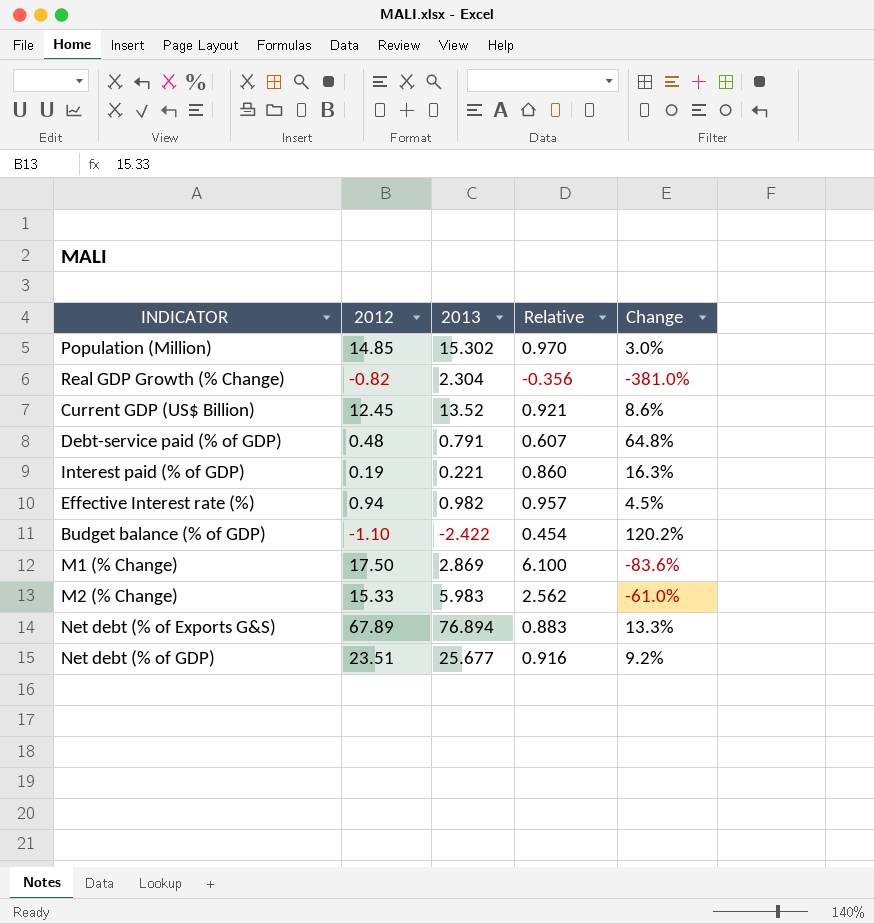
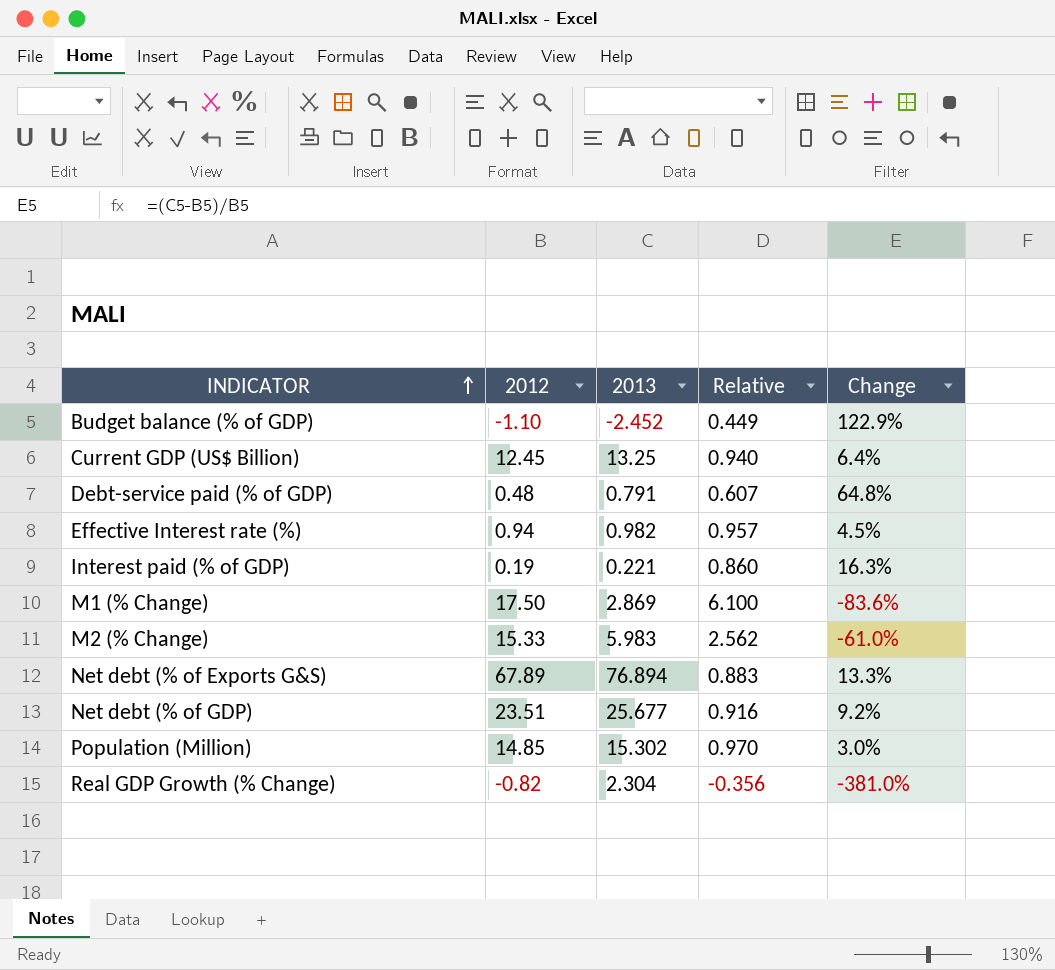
row order: none -> INDICATOR ascending
Budget balance (% of GDP) | 2013: -2.422 -> -2.452
Budget balance (% of GDP) | Relative: 0.454 -> 0.449
Budget balance (% of GDP) | Change: 120.2% -> 122.9%
Current GDP (US$ Billion) | 2013: 13.52 -> 13.25
Current GDP (US$ Billion) | Relative: 0.921 -> 0.940
Current GDP (US$ Billion) | Change: 8.6% -> 6.4%

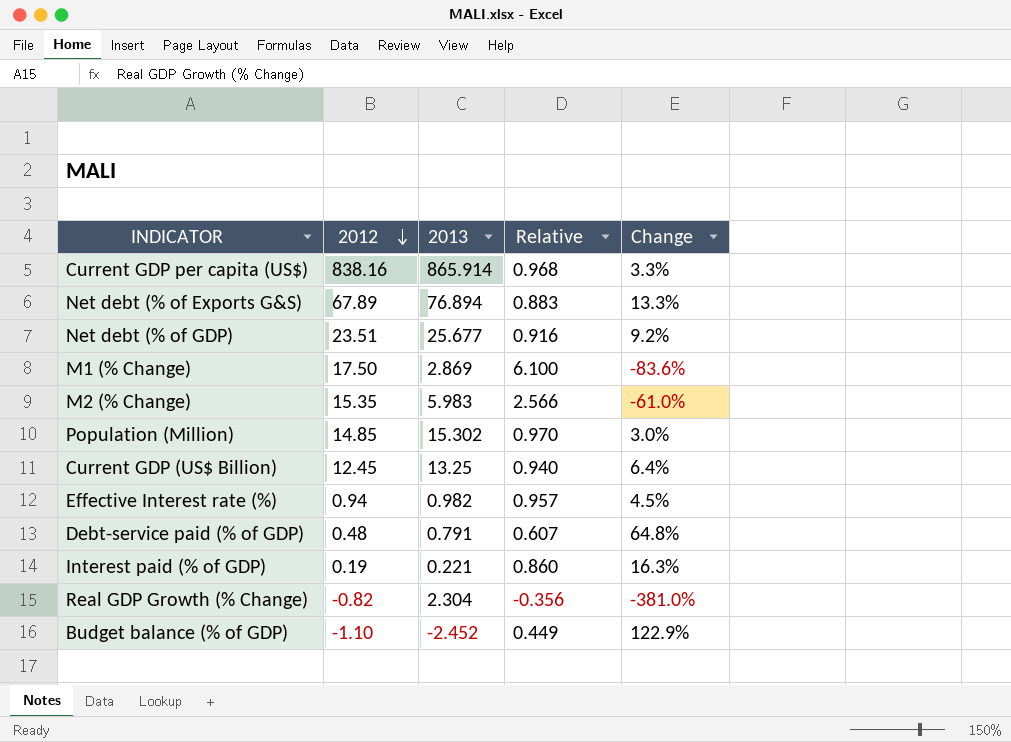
row order: INDICATOR ascending -> 2012 descending
row Current GDP per capita (US$): none -> 838.16 | 865.914 | 0.968 | 3.3%
M2 (% Change) | 2012: 15.33 -> 15.35
M2 (% Change) | Relative: 2.562 -> 2.566

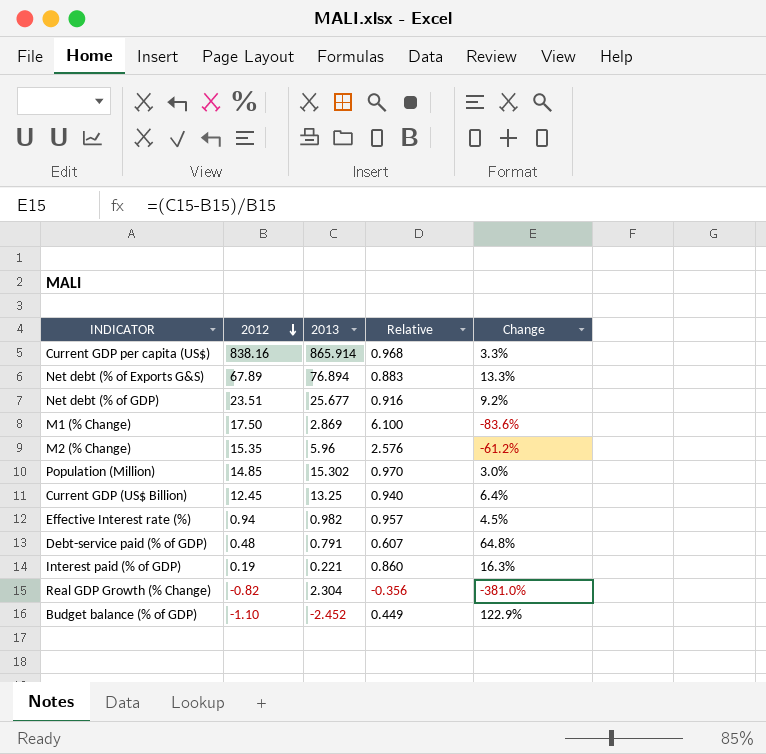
M2 (% Change) | 2013: 5.983 -> 5.96
M2 (% Change) | Relative: 2.566 -> 2.576
M2 (% Change) | Change: -61.0% -> -61.2%

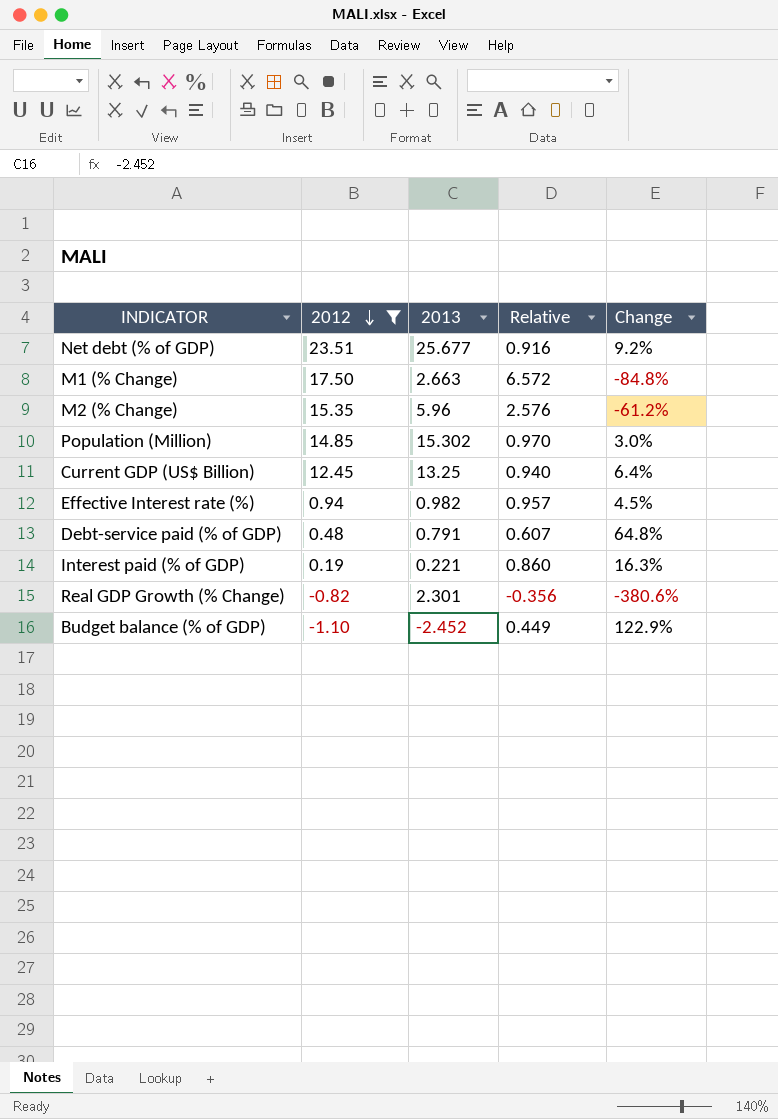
filter: none -> 2012 <= 23.51
M1 (% Change) | 2013: 2.869 -> 2.663
M1 (% Change) | Relative: 6.100 -> 6.572
M1 (% Change) | Change: -83.6% -> -84.8%
Real GDP Growth (% Change) | 2013: 2.304 -> 2.301
Real GDP Growth (% Change) | Change: -381.0% -> -380.6%

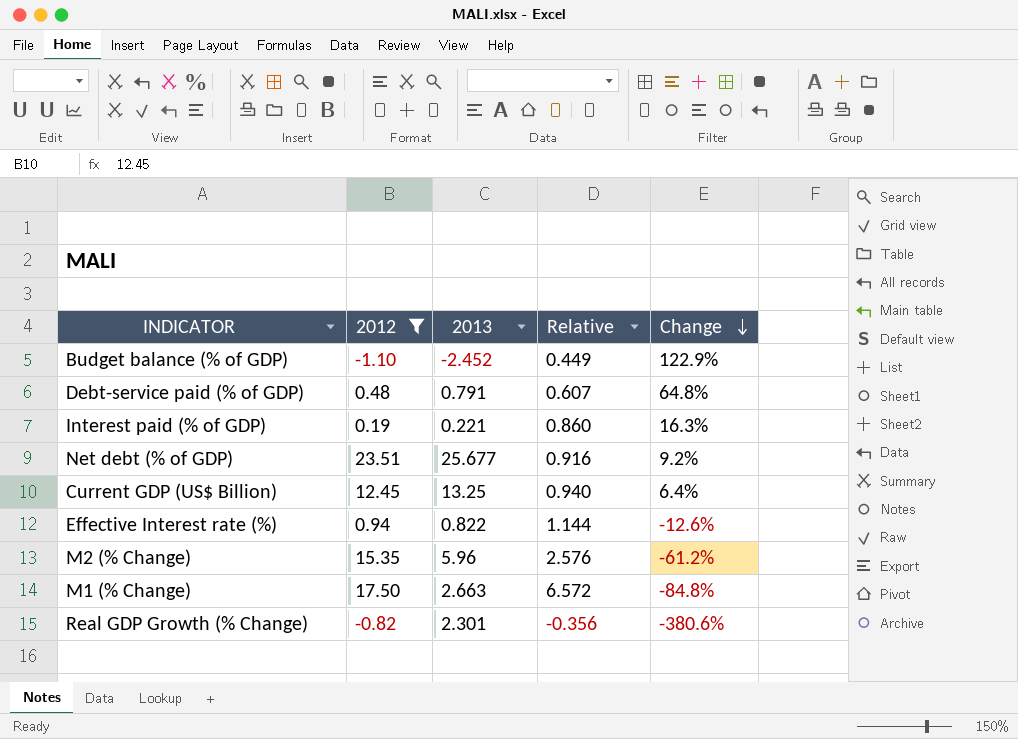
row order: 2012 descending -> Change descending
row Population (Million): 14.85 | 15.302 | 0.970 | 3.0% -> none
Effective Interest rate (%) | 2013: 0.982 -> 0.822
Effective Interest rate (%) | Relative: 0.957 -> 1.144
Effective Interest rate (%) | Change: 4.5% -> -12.6%

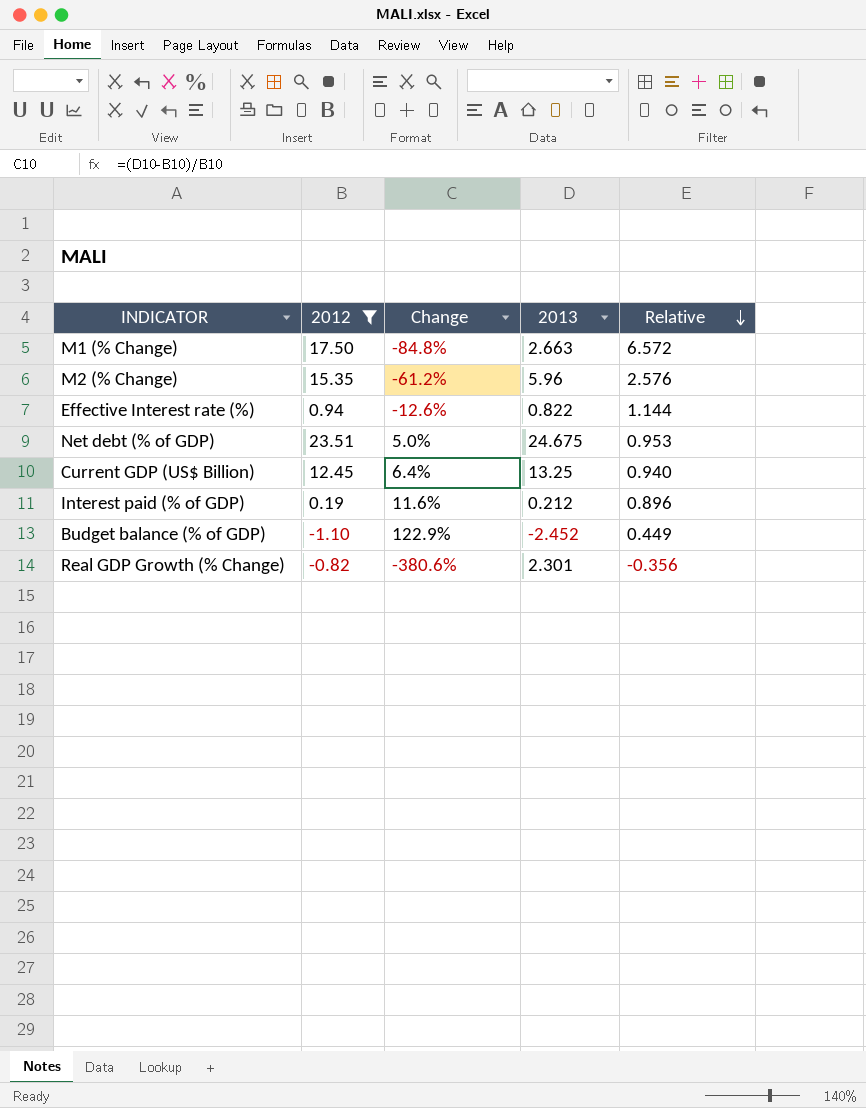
row order: Change descending -> Relative descending
column Change | position: 5 -> 3
row Debt-service paid (% of GDP): 0.48 | 0.791 | 0.607 | 64.8% -> none
Net debt (% of GDP) | Change: 9.2% -> 5.0%
Net debt (% of GDP) | 2013: 25.677 -> 24.675
Net debt (% of GDP) | Relative: 0.916 -> 0.953
Interest paid (% of GDP) | Change: 16.3% -> 11.6%
Interest paid (% of GDP) | 2013: 0.221 -> 0.212
Interest paid (% of GDP) | Relative: 0.860 -> 0.896

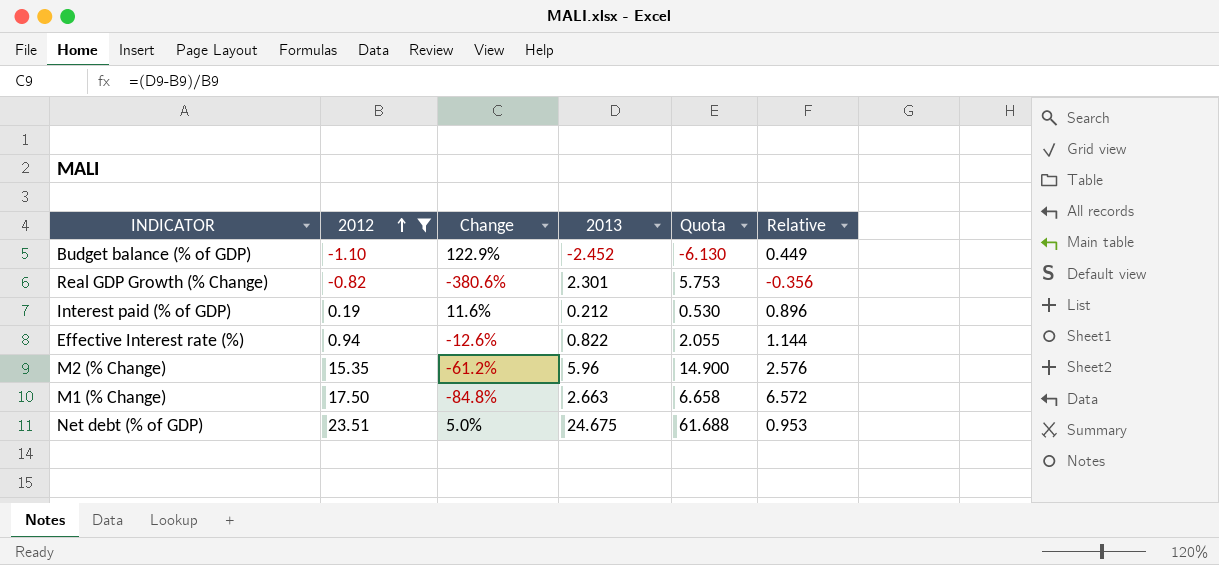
row order: Relative descending -> 2012 ascending
column Quota | formula: none -> [2013] * 2.5
row Current GDP (US$ Billion): 12.45 | 6.4% | 13.25 | 0.940 -> none

